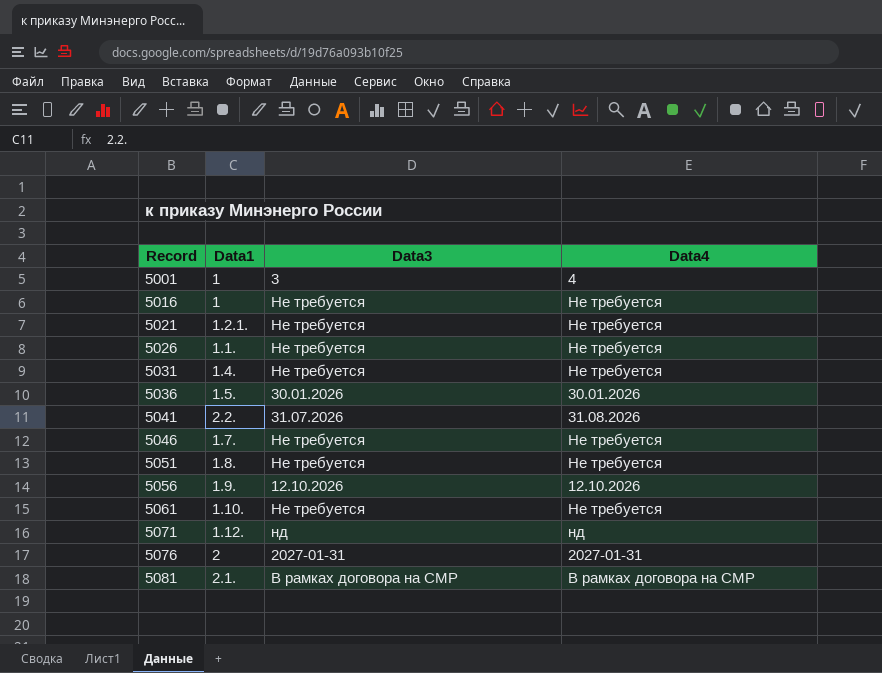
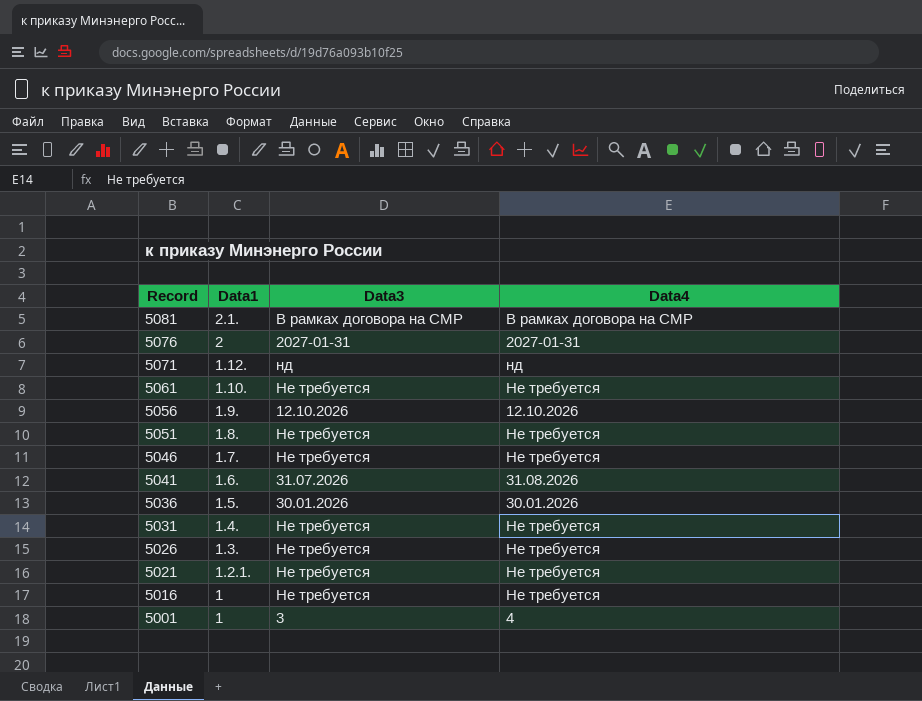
row order: Record ascending -> Record descending
5041 | Data1: 2.2. -> 1.6.
5026 | Data1: 1.1. -> 1.3.

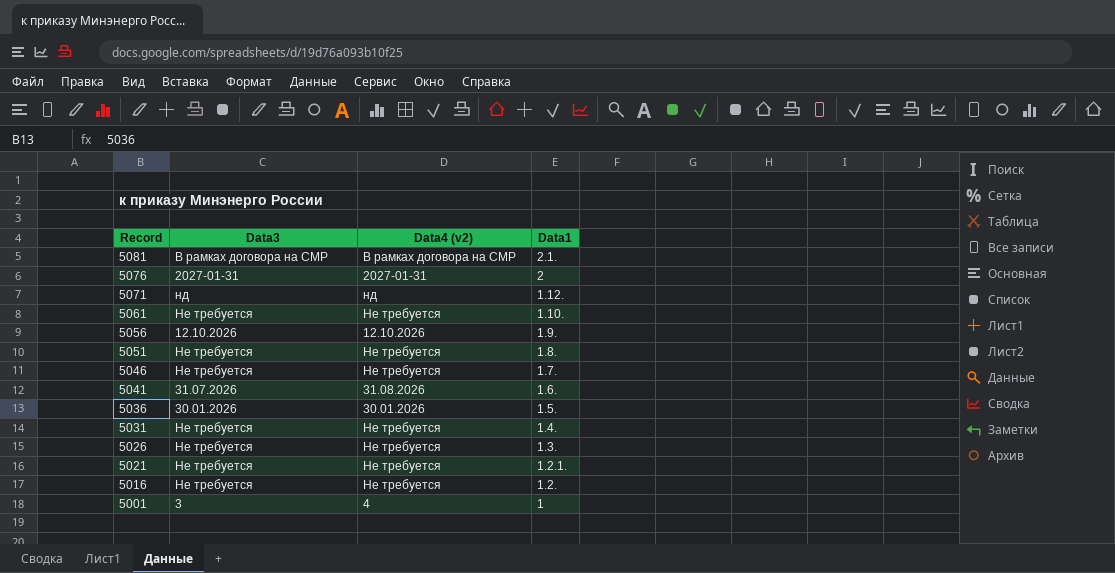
column name: Data4 -> Data4 (v2)
column Data1 | position: 2 -> 4
5016 | Data1: 1 -> 1.2.

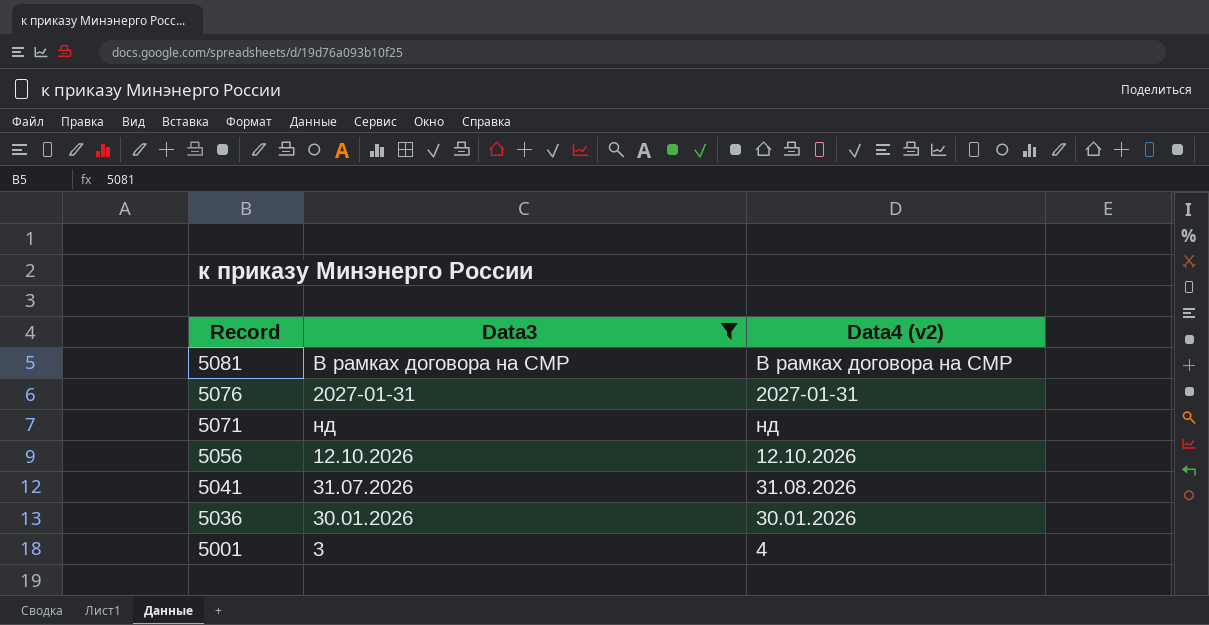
filter: none -> Data3 != Не требуется
column Data1 | position: 4 -> none

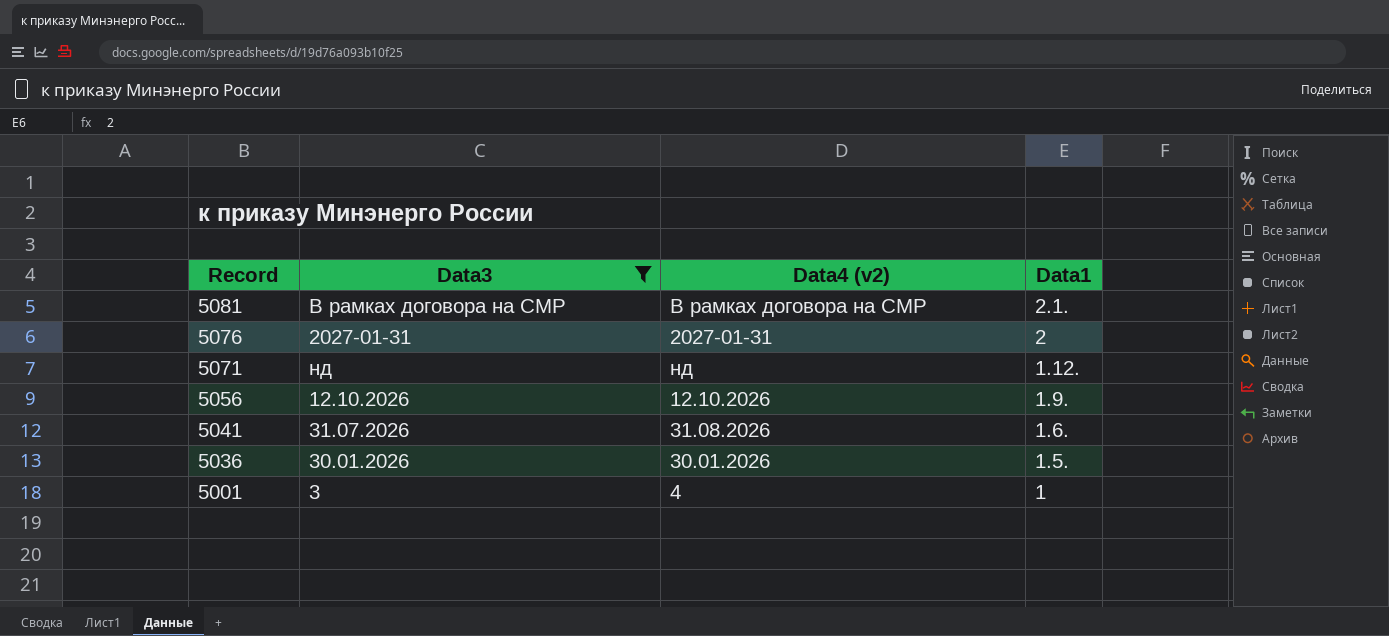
column Data1 | position: none -> 4

